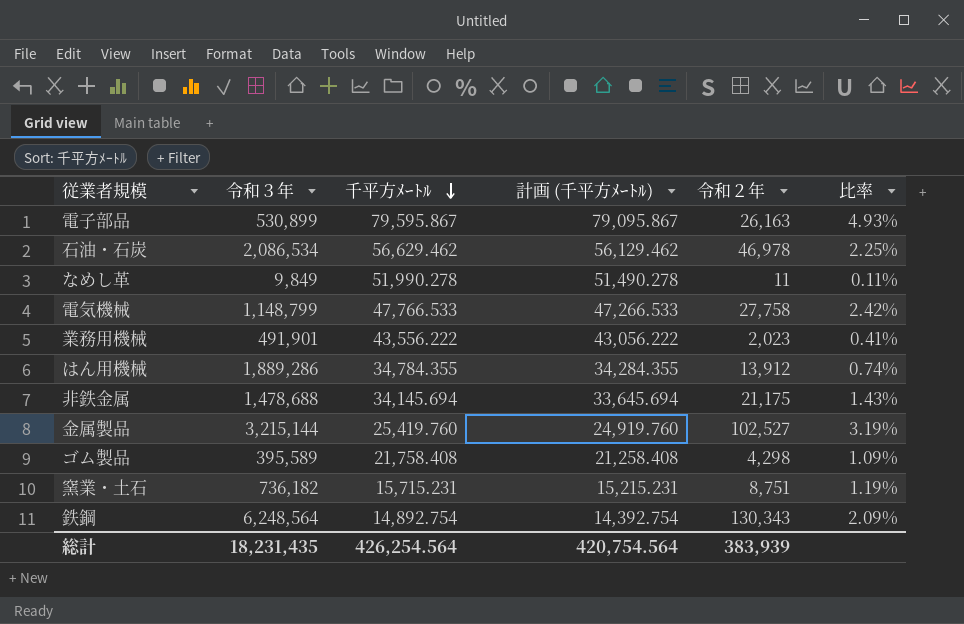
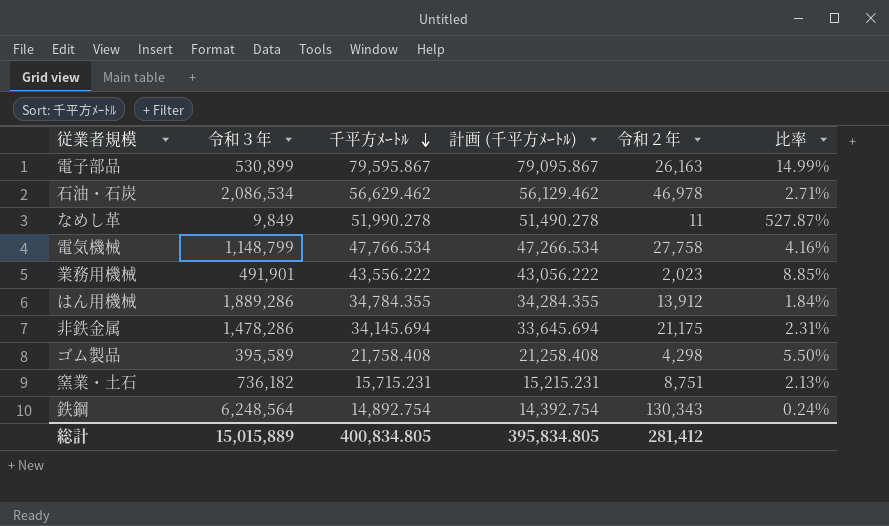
column 比率 | formula: [令和２年] / [令和３年] -> [千平方ﾒｰﾄﾙ] / [令和３年]
row 金属製品: 3,215,144 | 25,419.760 | 24,919.760 | 102,527 | 3.19% -> none
電気機械 | 千平方ﾒｰﾄﾙ: 47,766.533 -> 47,766.534
電気機械 | 計画 (千平方ﾒｰﾄﾙ): 47,266.533 -> 47,266.534
非鉄金属 | 令和３年: 1,478,688 -> 1,478,286
総計 | 令和３年: 18,231,435 -> 15,015,889
総計 | 千平方ﾒｰﾄﾙ: 426,254.564 -> 400,834.805
総計 | 計画 (千平方ﾒｰﾄﾙ): 420,754.564 -> 395,834.805
総計 | 令和２年: 383,939 -> 281,412

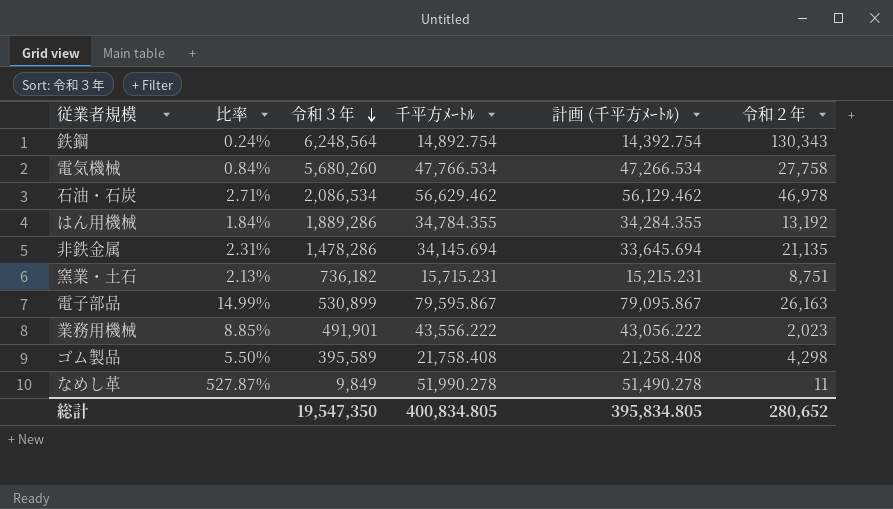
row order: 千平方ﾒｰﾄﾙ descending -> 令和３年 descending
column 比率 | position: 6 -> 2
電気機械 | 比率: 4.16% -> 0.84%
電気機械 | 令和３年: 1,148,799 -> 5,680,260
はん用機械 | 令和２年: 13,912 -> 13,192
非鉄金属 | 令和２年: 21,175 -> 21,135
総計 | 令和３年: 15,015,889 -> 19,547,350
総計 | 令和２年: 281,412 -> 280,652

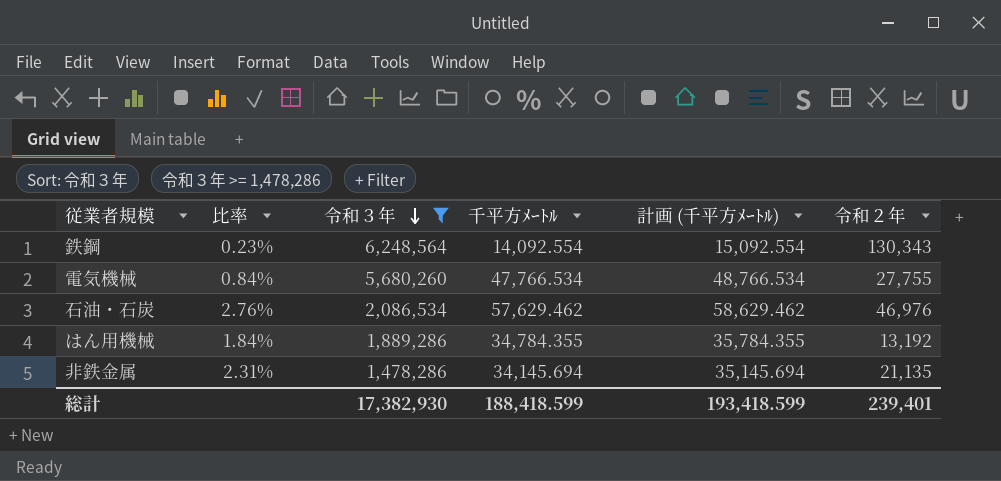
filter: none -> 令和３年 >= 1,478,286
column 計画 (千平方ﾒｰﾄﾙ) | formula: [千平方ﾒｰﾄﾙ] - 500 -> [千平方ﾒｰﾄﾙ] + 1000
鉄鋼 | 比率: 0.24% -> 0.23%
鉄鋼 | 千平方ﾒｰﾄﾙ: 14,892.754 -> 14,092.554
電気機械 | 令和２年: 27,758 -> 27,755
石油・石炭 | 比率: 2.71% -> 2.76%
石油・石炭 | 千平方ﾒｰﾄﾙ: 56,629.462 -> 57,629.462
石油・石炭 | 令和２年: 46,978 -> 46,976
総計 | 令和３年: 19,547,350 -> 17,382,930
総計 | 千平方ﾒｰﾄﾙ: 400,834.805 -> 188,418.599
総計 | 計画 (千平方ﾒｰﾄﾙ): 395,834.805 -> 193,418.599
総計 | 令和２年: 280,652 -> 239,401

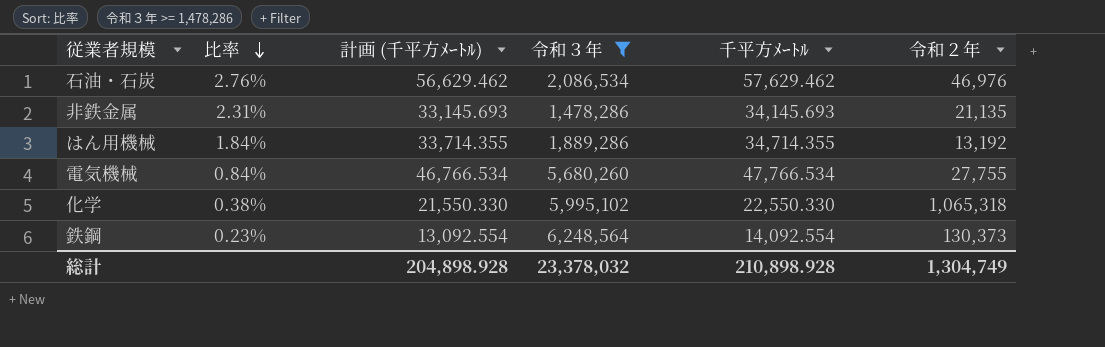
row order: 令和３年 descending -> 比率 descending
column 計画 (千平方ﾒｰﾄﾙ) | formula: [千平方ﾒｰﾄﾙ] + 1000 -> [千平方ﾒｰﾄﾙ] - 1000
column 計画 (千平方ﾒｰﾄﾙ) | position: 5 -> 3
非鉄金属 | 千平方ﾒｰﾄﾙ: 34,145.694 -> 34,145.693
はん用機械 | 千平方ﾒｰﾄﾙ: 34,784.355 -> 34,714.355
row 化学: none -> 0.38% | 21,550.330 | 5,995,102 | 22,550.330 | 1,065,318
鉄鋼 | 令和２年: 130,343 -> 130,373
総計 | 計画 (千平方ﾒｰﾄﾙ): 193,418.599 -> 204,898.928
総計 | 令和３年: 17,382,930 -> 23,378,032
総計 | 千平方ﾒｰﾄﾙ: 188,418.599 -> 210,898.928
総計 | 令和２年: 239,401 -> 1,304,749

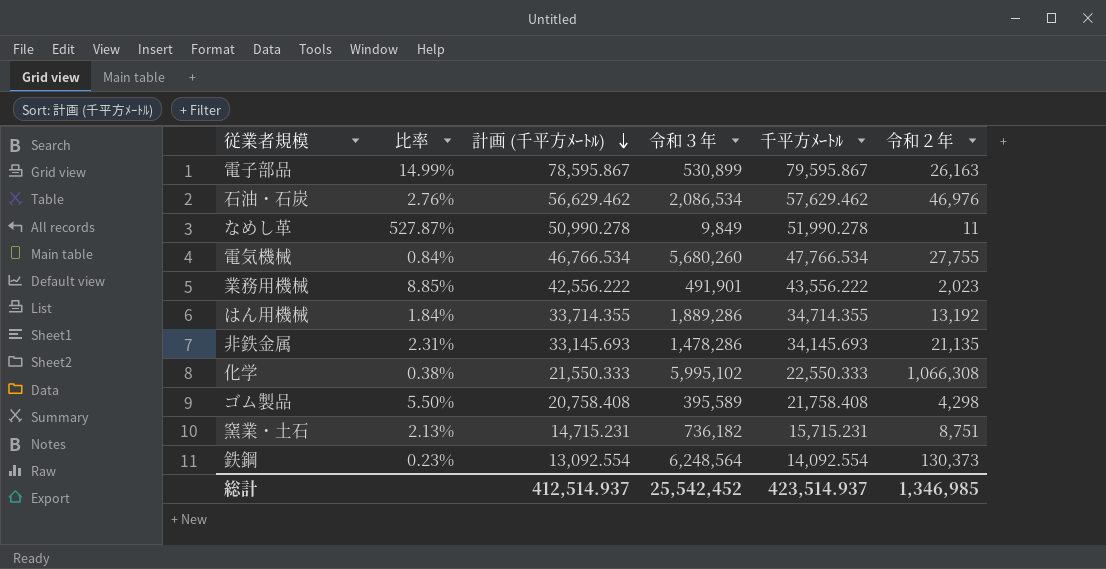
filter: 令和３年 >= 1,478,286 -> none
row order: 比率 descending -> 計画 (千平方ﾒｰﾄﾙ) descending
化学 | 計画 (千平方ﾒｰﾄﾙ): 21,550.330 -> 21,550.333
化学 | 千平方ﾒｰﾄﾙ: 22,550.330 -> 22,550.333
化学 | 令和２年: 1,065,318 -> 1,066,308
総計 | 計画 (千平方ﾒｰﾄﾙ): 204,898.928 -> 412,514.937
総計 | 令和３年: 23,378,032 -> 25,542,452
総計 | 千平方ﾒｰﾄﾙ: 210,898.928 -> 423,514.937
総計 | 令和２年: 1,304,749 -> 1,346,985

